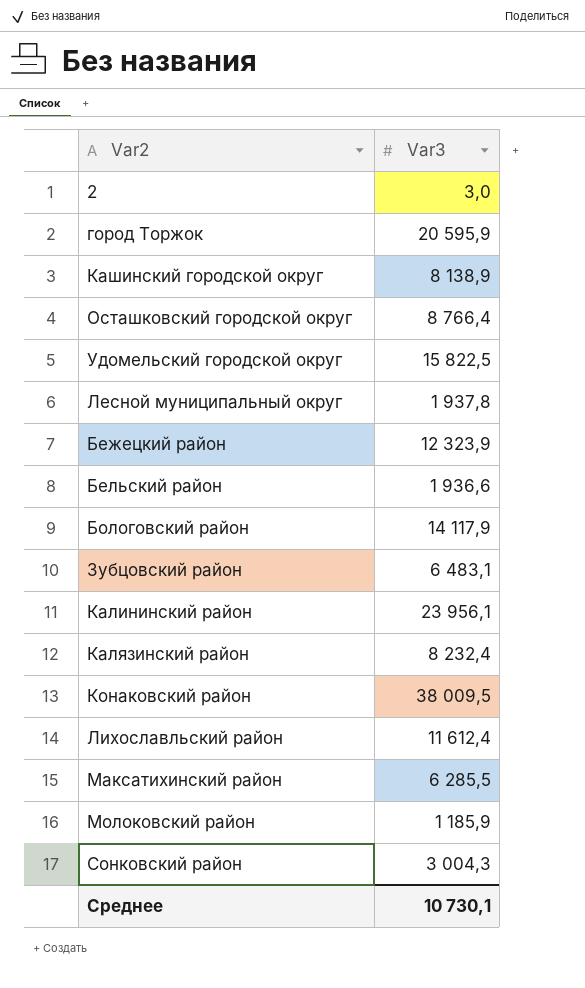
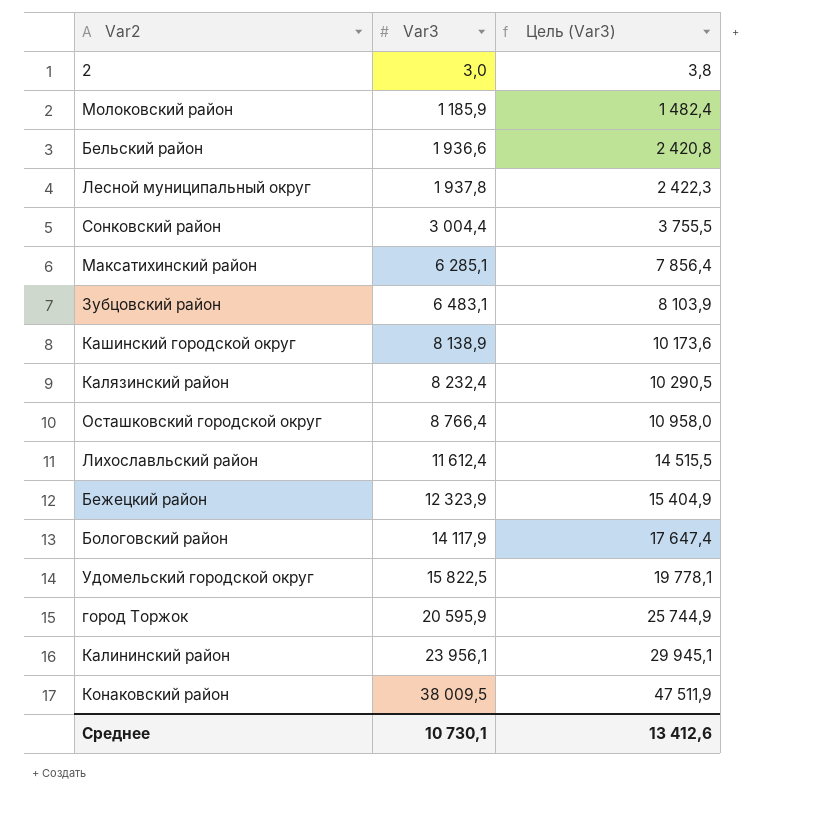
row order: none -> Var3 ascending
column Цель (Var3) | formula: none -> [Var3] * 1,25
Сонковский район | Var3: 3 004,3 -> 3 004,4
Максатихинский район | Var3: 6 285,5 -> 6 285,1

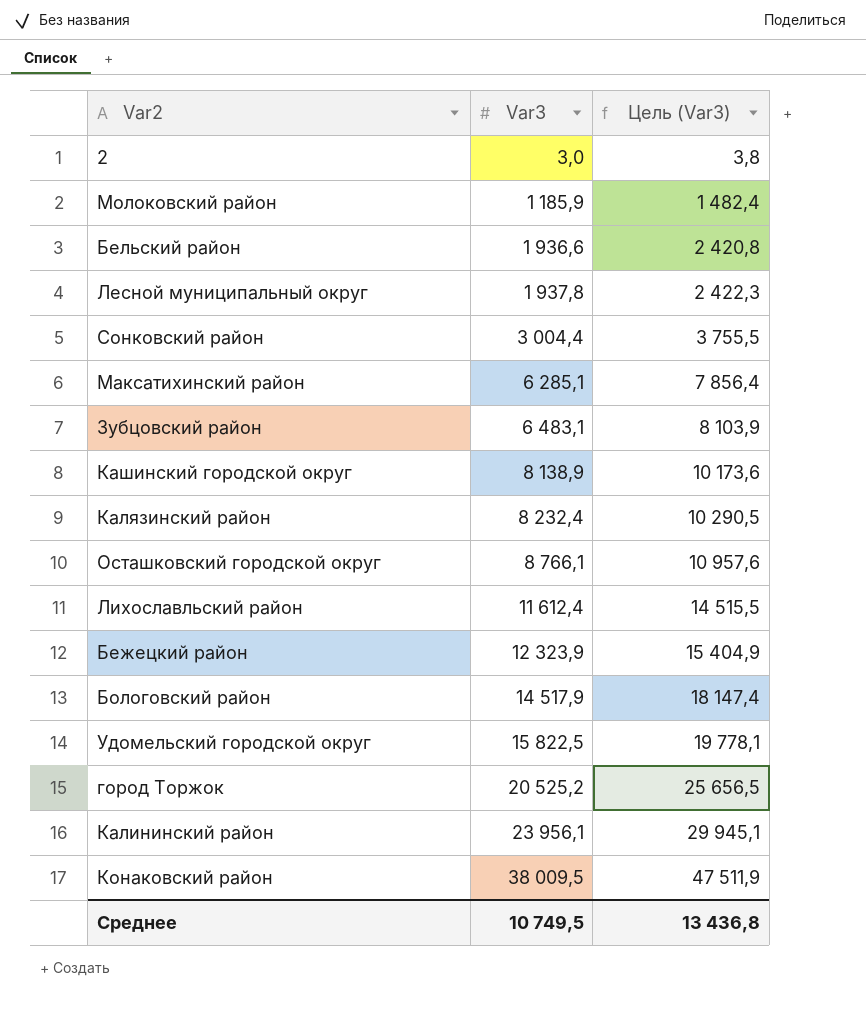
Осташковский городской округ | Var3: 8 766,4 -> 8 766,1
Осташковский городской округ | Цель (Var3): 10 958,0 -> 10 957,6
Бологовский район | Var3: 14 117,9 -> 14 517,9
Бологовский район | Цель (Var3): 17 647,4 -> 18 147,4
город Торжок | Var3: 20 595,9 -> 20 525,2
город Торжок | Цель (Var3): 25 744,9 -> 25 656,5
Среднее | Var3: 10 730,1 -> 10 749,5
Среднее | Цель (Var3): 13 412,6 -> 13 436,8

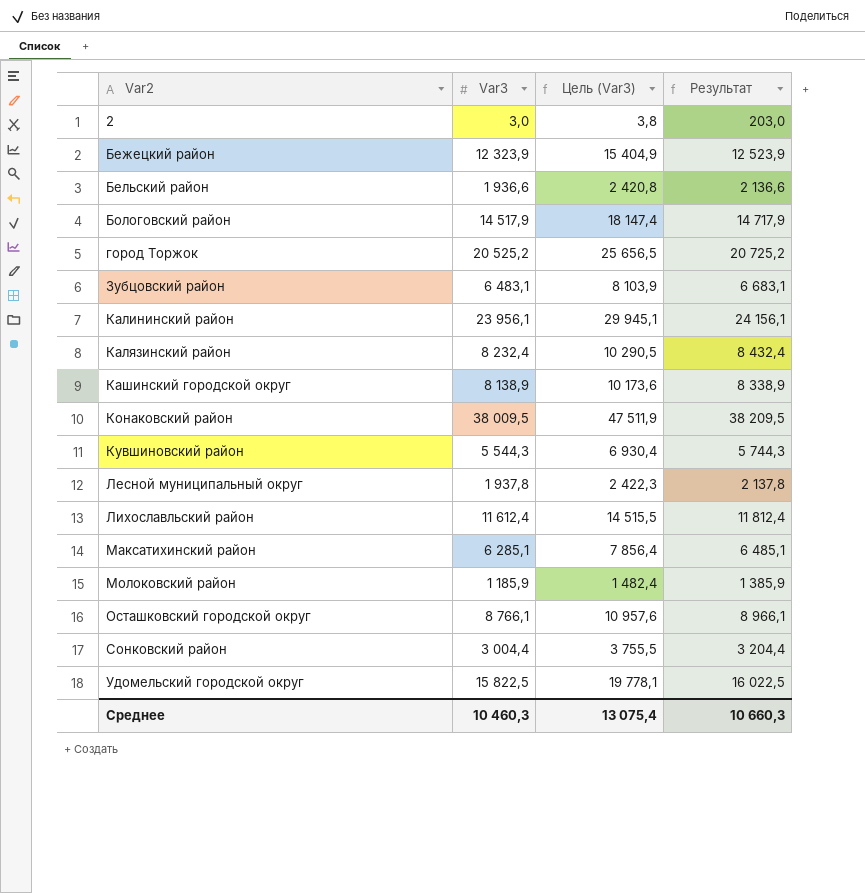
row order: Var3 ascending -> Var2 ascending
column Результат | formula: none -> [Var3] + 200
row Кувшиновский район: none -> 5 544,3 | 6 930,4 | 5 744,3
Среднее | Var3: 10 749,5 -> 10 460,3
Среднее | Цель (Var3): 13 436,8 -> 13 075,4

